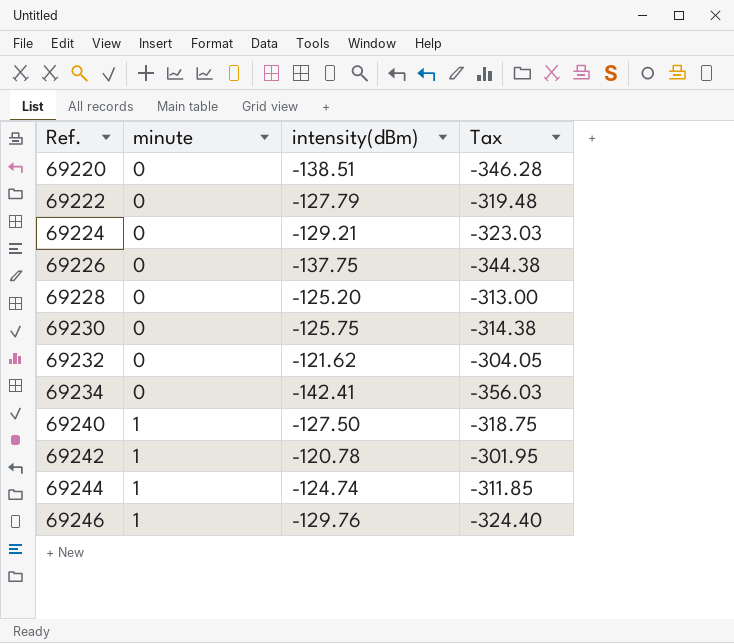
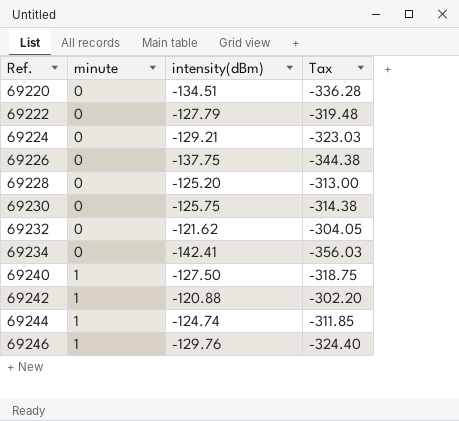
69220 | intensity(dBm): -138.51 -> -134.51
69220 | Tax: -346.28 -> -336.28
69242 | intensity(dBm): -120.78 -> -120.88
69242 | Tax: -301.95 -> -302.20

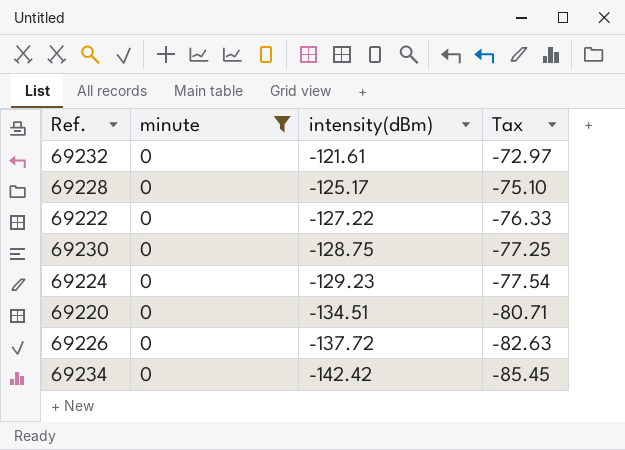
filter: none -> minute = 0
row order: Ref. ascending -> intensity(dBm) descending
column Tax | formula: [intensity(dBm)] * 2.5 -> [intensity(dBm)] * 0.6
69232 | intensity(dBm): -121.62 -> -121.61
69228 | intensity(dBm): -125.20 -> -125.17
69222 | intensity(dBm): -127.79 -> -127.22
69230 | intensity(dBm): -125.75 -> -128.75
69224 | intensity(dBm): -129.21 -> -129.23
69226 | intensity(dBm): -137.75 -> -137.72
69234 | intensity(dBm): -142.41 -> -142.42

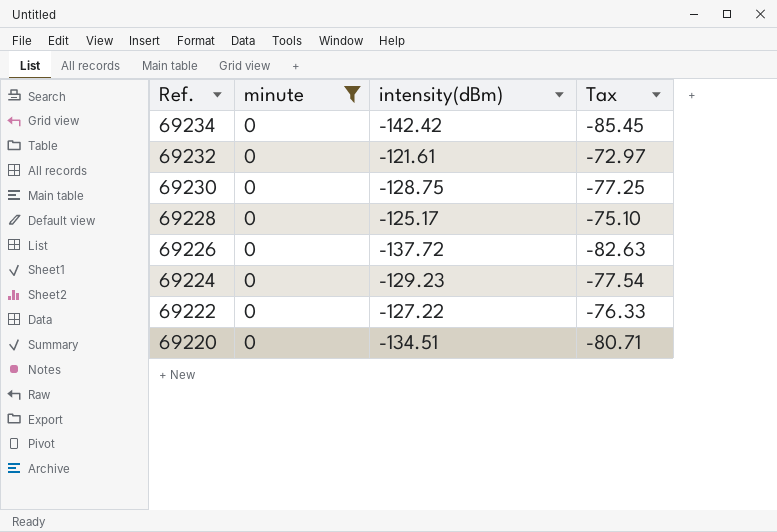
row order: intensity(dBm) descending -> Ref. descending

